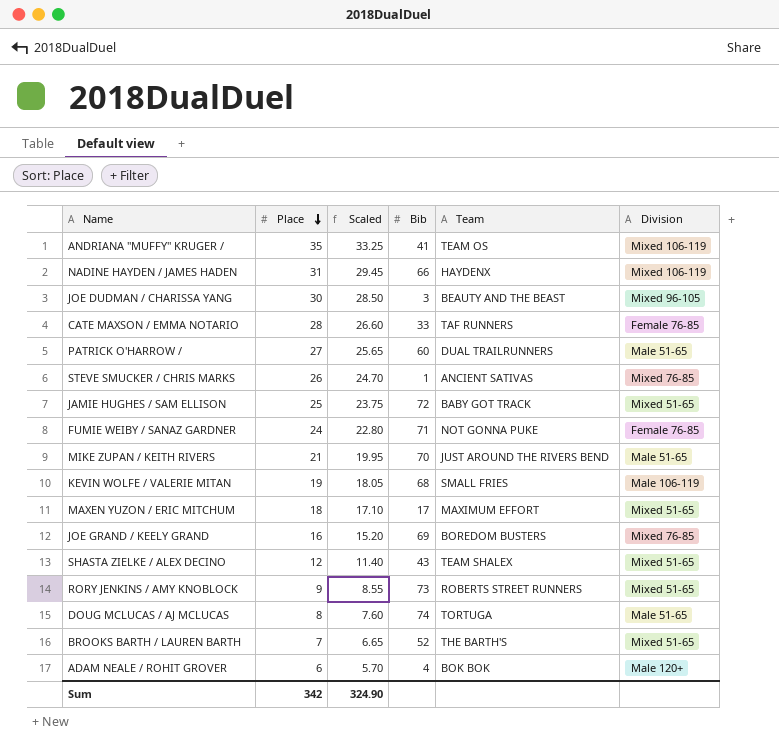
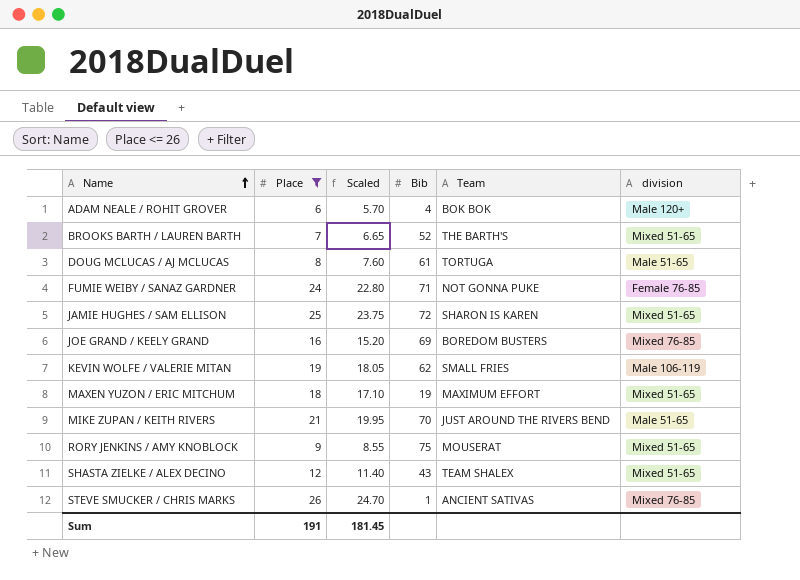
filter: none -> Place <= 26
row order: Place descending -> Name ascending
column name: Division -> division
DOUG MCLUCAS / AJ MCLUCAS | Bib: 74 -> 61
JAMIE HUGHES / SAM ELLISON | Team: BABY GOT TRACK -> SHARON IS KAREN
KEVIN WOLFE / VALERIE MITAN | Bib: 68 -> 62
MAXEN YUZON / ERIC MITCHUM | Bib: 17 -> 19
RORY JENKINS / AMY KNOBLOCK | Bib: 73 -> 75
RORY JENKINS / AMY KNOBLOCK | Team: ROBERTS STREET RUNNERS -> MOUSERAT
Sum | Place: 342 -> 191
Sum | Scaled: 324.90 -> 181.45

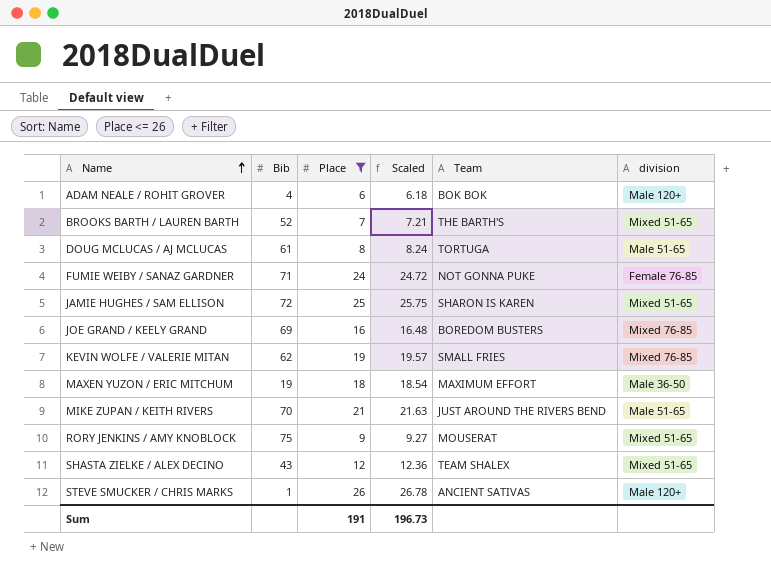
column Bib | position: 4 -> 2
column Scaled | formula: [Place] * 0.95 -> [Place] * 1.03
KEVIN WOLFE / VALERIE MITAN | division: Male 106-119 -> Mixed 76-85
MAXEN YUZON / ERIC MITCHUM | division: Mixed 51-65 -> Male 36-50
STEVE SMUCKER / CHRIS MARKS | division: Mixed 76-85 -> Male 120+
Sum | Scaled: 181.45 -> 196.73

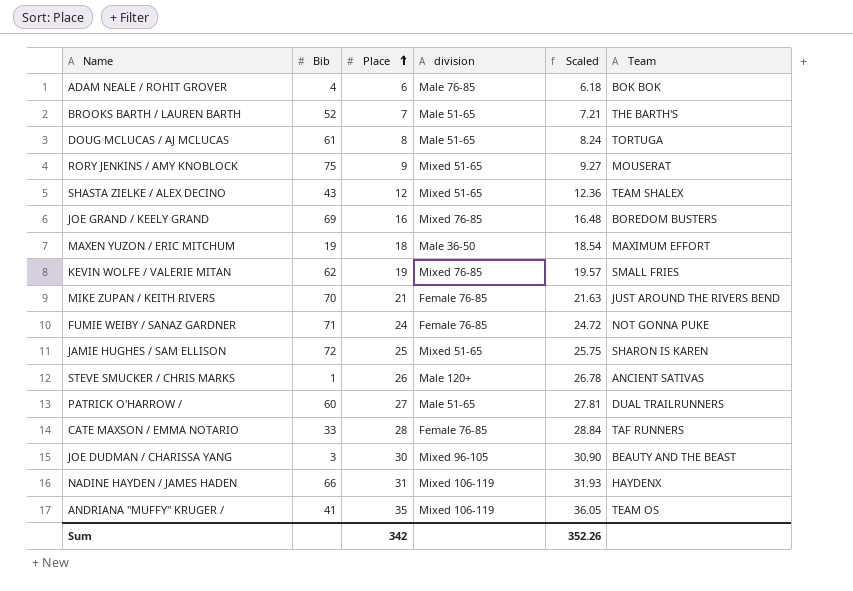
filter: Place <= 26 -> none
row order: Name ascending -> Place ascending
column division | position: 6 -> 4
ADAM NEALE / ROHIT GROVER | division: Male 120+ -> Male 76-85
BROOKS BARTH / LAUREN BARTH | division: Mixed 51-65 -> Male 51-65
MIKE ZUPAN / KEITH RIVERS | division: Male 51-65 -> Female 76-85
Sum | Place: 191 -> 342
Sum | Scaled: 196.73 -> 352.26

